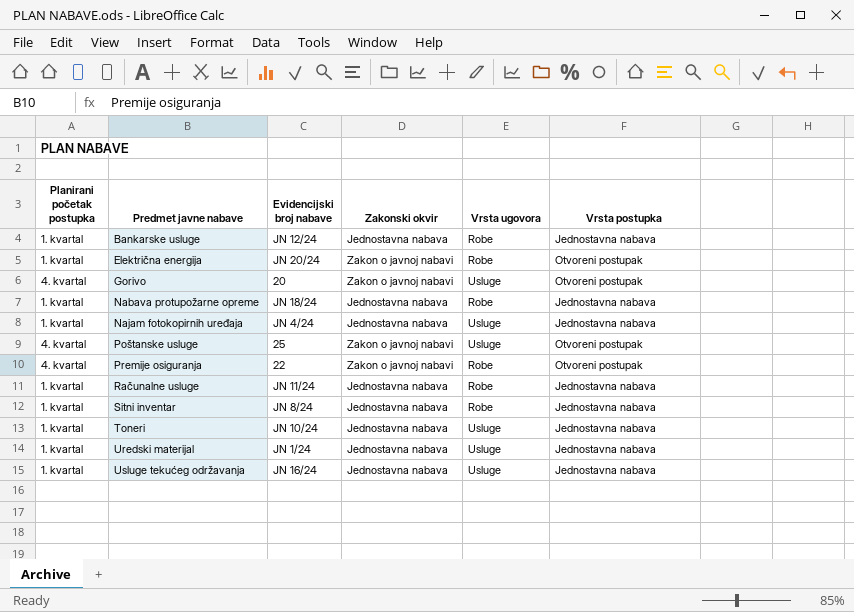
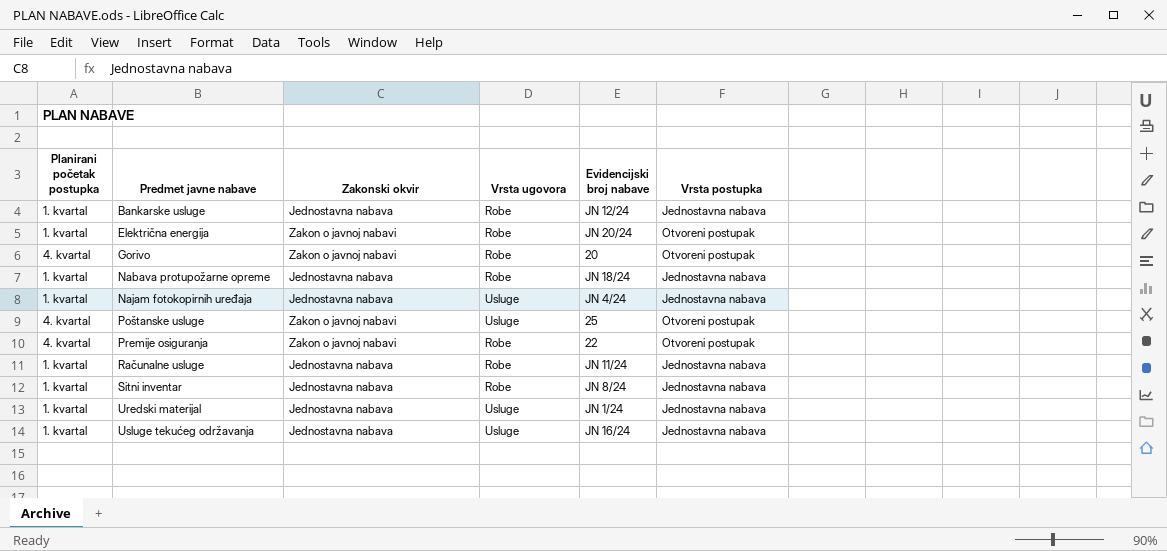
column Evidencijski broj nabave | position: 3 -> 5
row Toneri: 1. kvartal | JN 10/24 | Jednostavna nabava | Usluge | Jednostavna nabava -> none
Gorivo | Vrsta ugovora: Usluge -> Robe

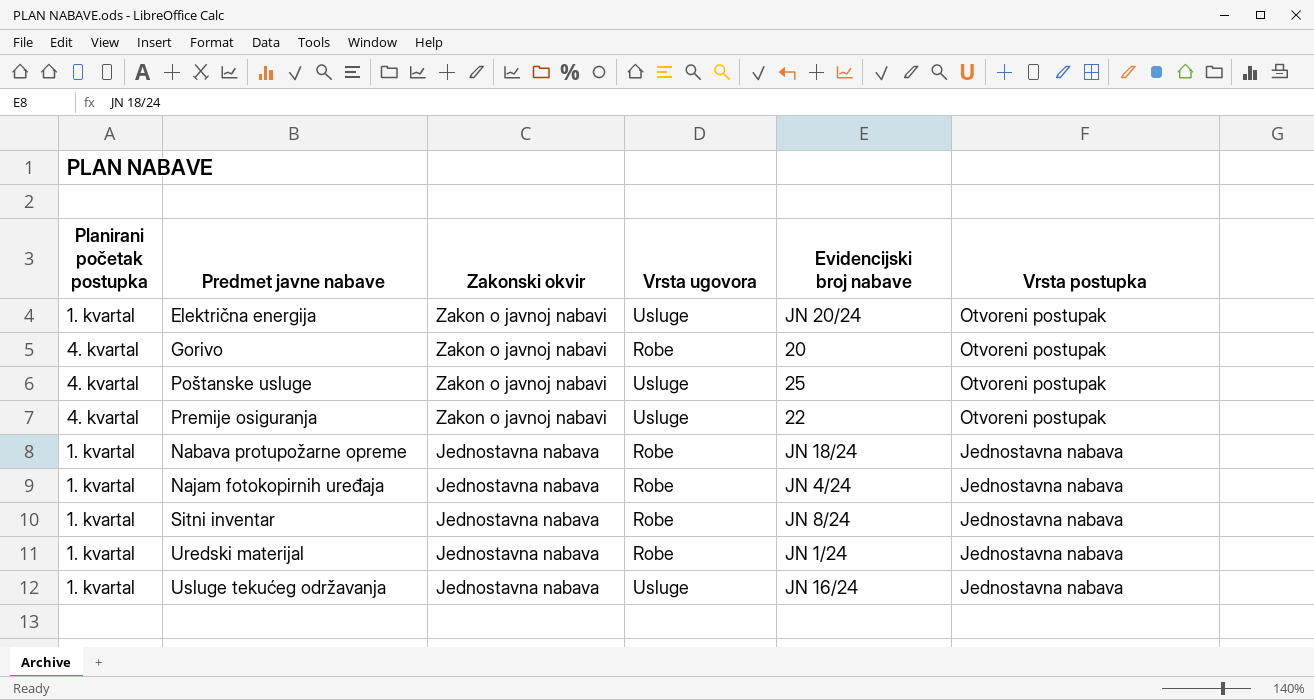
row order: Predmet javne nabave ascending -> Zakonski okvir descending
row Bankarske usluge: 1. kvartal | Jednostavna nabava | Robe | JN 12/24 | Jednostavna nabava -> none
row Računalne usluge: 1. kvartal | Jednostavna nabava | Robe | JN 11/24 | Jednostavna nabava -> none
Električna energija | Vrsta ugovora: Robe -> Usluge
Premije osiguranja | Vrsta ugovora: Robe -> Usluge
Najam fotokopirnih uređaja | Vrsta ugovora: Usluge -> Robe
Uredski materijal | Vrsta ugovora: Usluge -> Robe

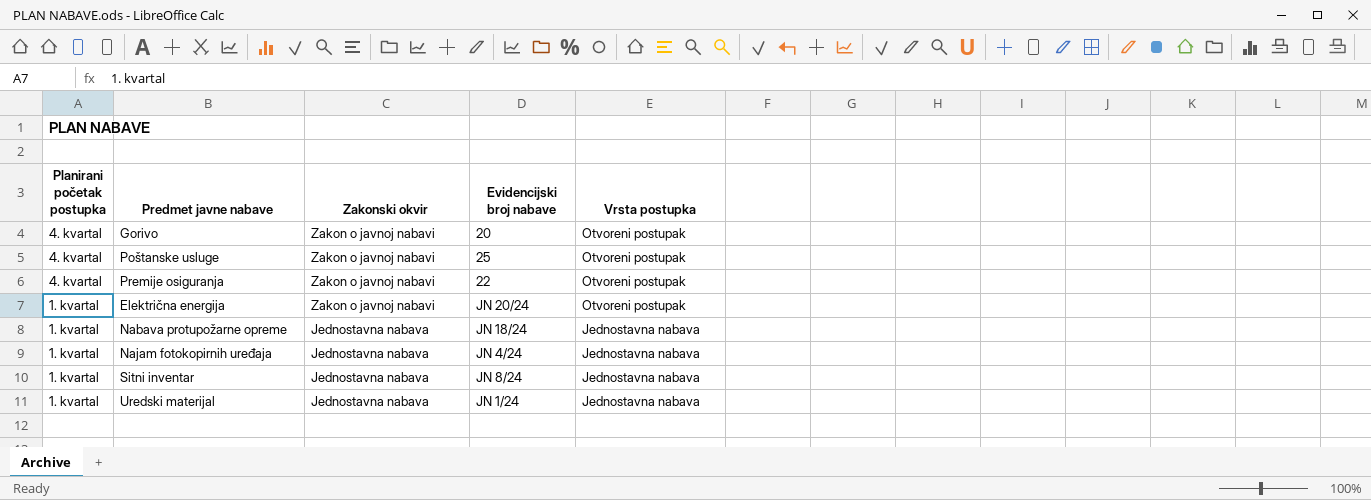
row order: Zakonski okvir descending -> Planirani početak postupka descending
column Vrsta ugovora | position: 4 -> none
row Usluge tekućeg održavanja: 1. kvartal | Jednostavna nabava | Usluge | JN 16/24 | Jednostavna nabava -> none

